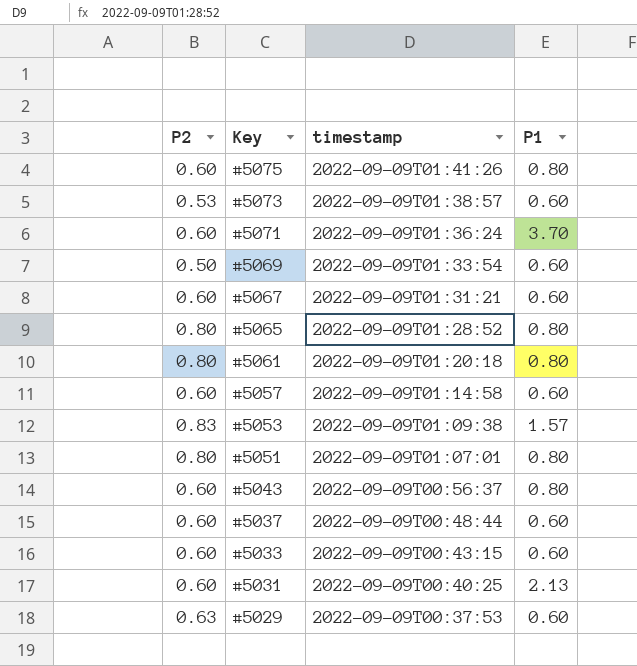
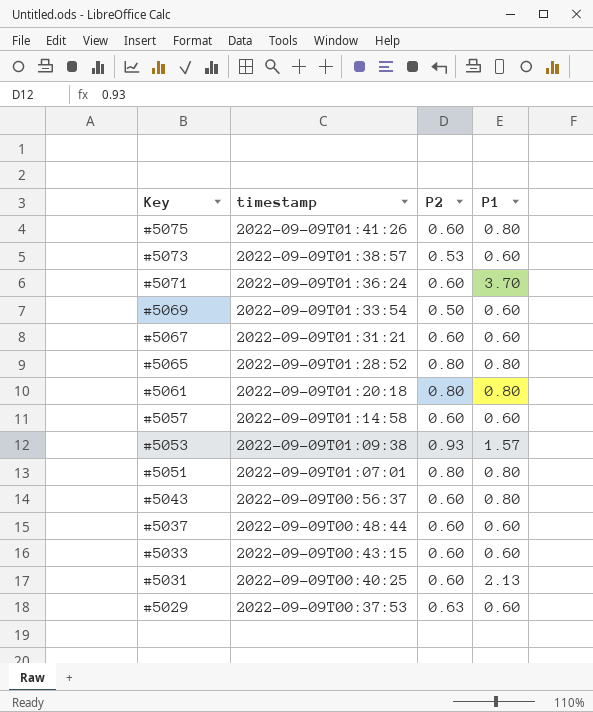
column P2 | position: 1 -> 3
#5053 | P2: 0.83 -> 0.93

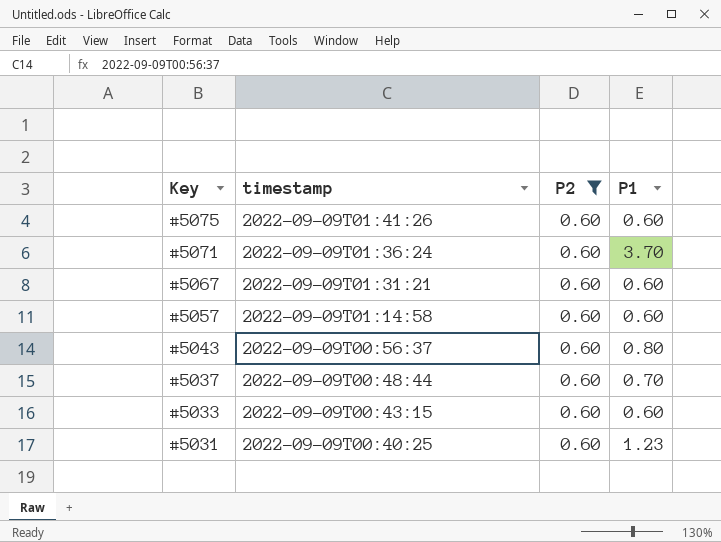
filter: none -> P2 = 0.60
#5075 | P1: 0.80 -> 0.60
#5037 | P1: 0.60 -> 0.70
#5031 | P1: 2.13 -> 1.23

